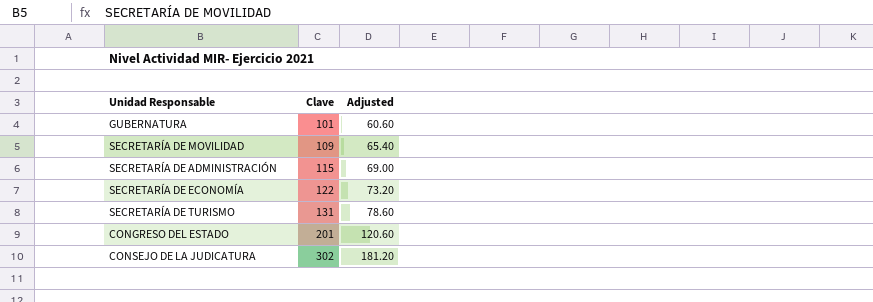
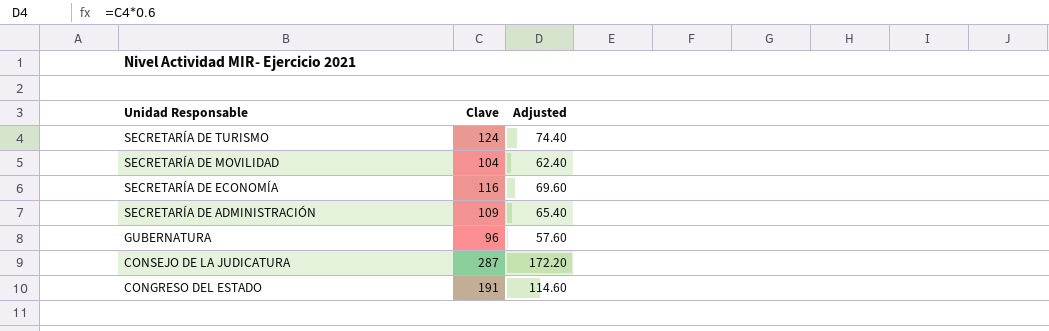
row order: Clave ascending -> Unidad Responsable descending
SECRETARÍA DE TURISMO | Clave: 131 -> 124
SECRETARÍA DE TURISMO | Adjusted: 78.60 -> 74.40
SECRETARÍA DE MOVILIDAD | Clave: 109 -> 104
SECRETARÍA DE MOVILIDAD | Adjusted: 65.40 -> 62.40
SECRETARÍA DE ECONOMÍA | Clave: 122 -> 116
SECRETARÍA DE ECONOMÍA | Adjusted: 73.20 -> 69.60
SECRETARÍA DE ADMINISTRACIÓN | Clave: 115 -> 109
SECRETARÍA DE ADMINISTRACIÓN | Adjusted: 69.00 -> 65.40
GUBERNATURA | Clave: 101 -> 96
GUBERNATURA | Adjusted: 60.60 -> 57.60
CONSEJO DE LA JUDICATURA | Clave: 302 -> 287
CONSEJO DE LA JUDICATURA | Adjusted: 181.20 -> 172.20
CONGRESO DEL ESTADO | Clave: 201 -> 191
CONGRESO DEL ESTADO | Adjusted: 120.60 -> 114.60

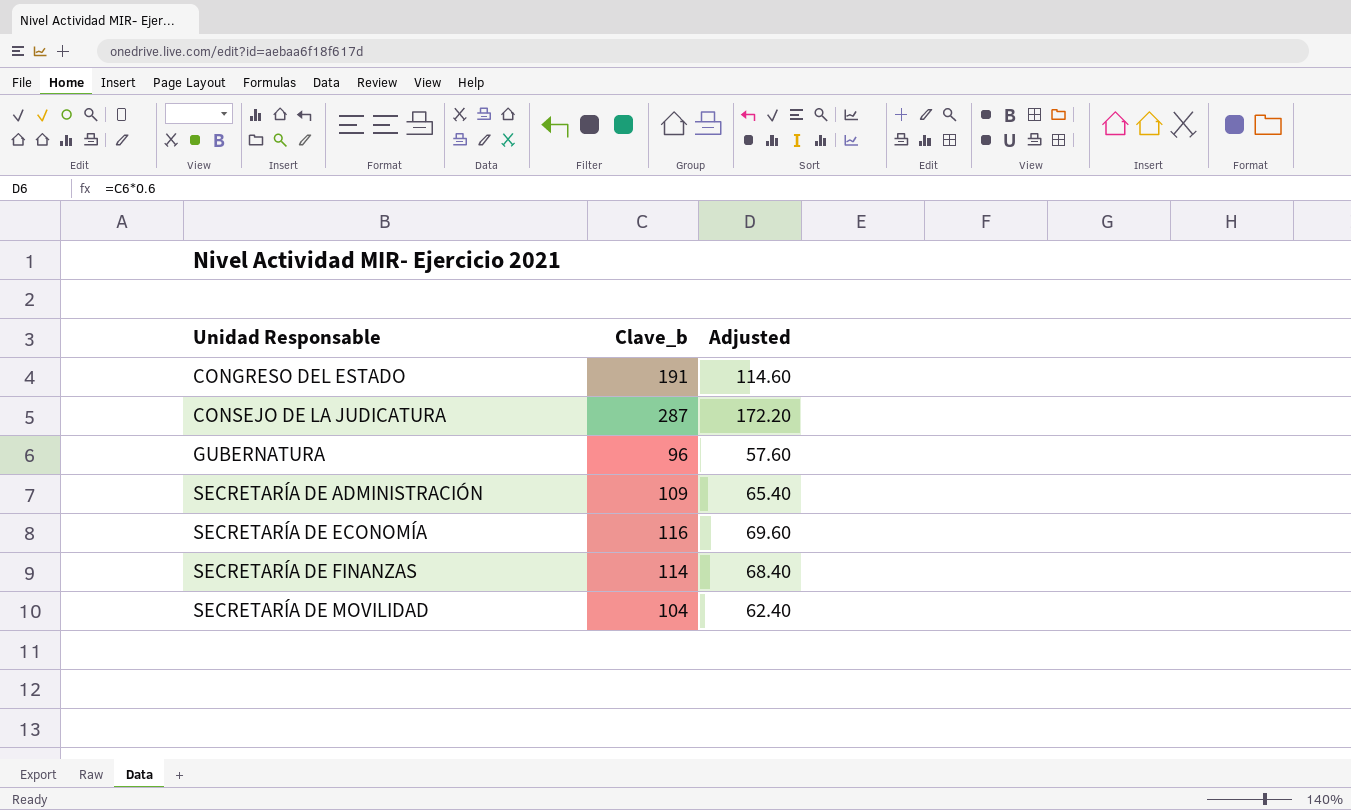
row order: Unidad Responsable descending -> Unidad Responsable ascending
column name: Clave -> Clave_b
row SECRETARÍA DE TURISMO: 124 | 74.40 -> none
row SECRETARÍA DE FINANZAS: none -> 114 | 68.40

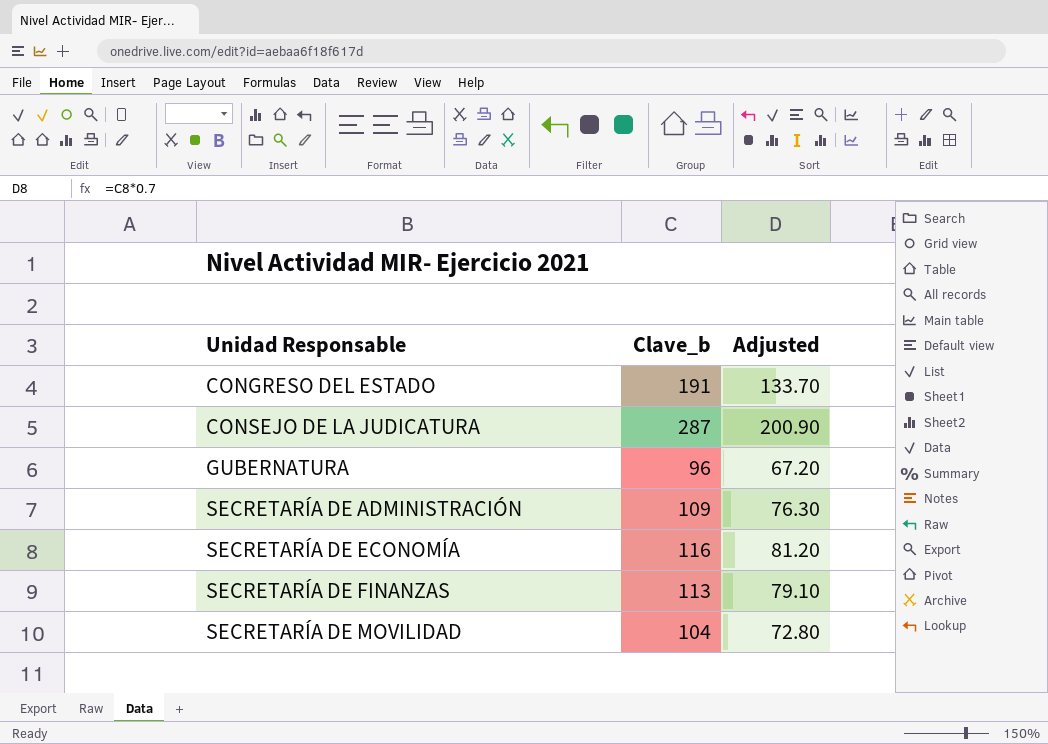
column Adjusted | formula: [Clave_b] * 0.6 -> [Clave_b] * 0.7
SECRETARÍA DE FINANZAS | Clave_b: 114 -> 113

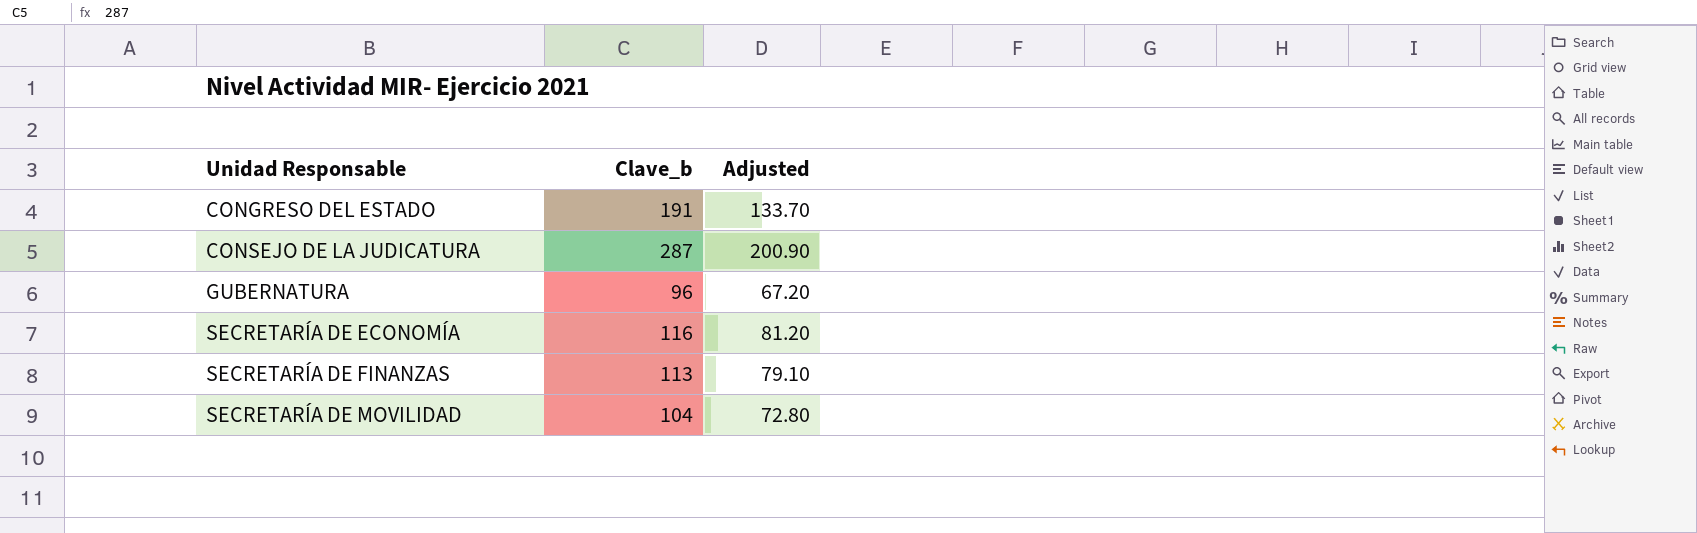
row SECRETARÍA DE ADMINISTRACIÓN: 109 | 76.30 -> none

